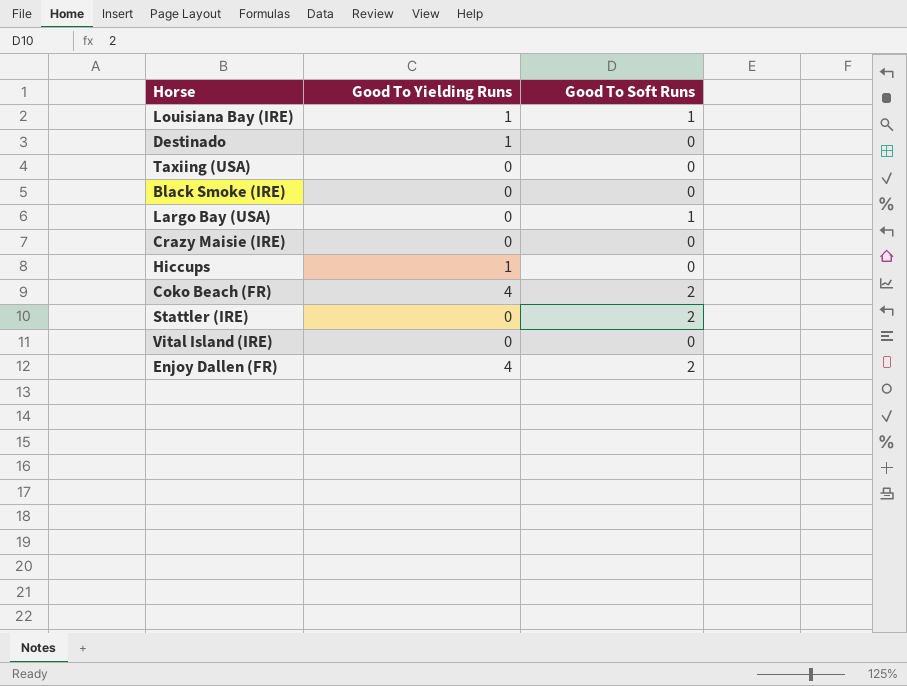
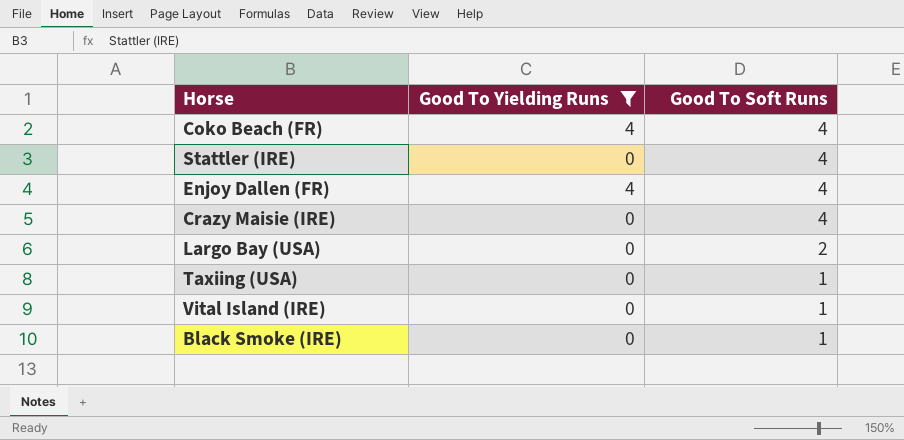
filter: none -> Good To Yielding Runs != 1
row order: none -> Good To Soft Runs descending
Coko Beach (FR) | Good To Soft Runs: 2 -> 4
Stattler (IRE) | Good To Soft Runs: 2 -> 4
Enjoy Dallen (FR) | Good To Soft Runs: 2 -> 4
Crazy Maisie (IRE) | Good To Soft Runs: 0 -> 4
Largo Bay (USA) | Good To Soft Runs: 1 -> 2
Taxiing (USA) | Good To Soft Runs: 0 -> 1
Vital Island (IRE) | Good To Soft Runs: 0 -> 1
Black Smoke (IRE) | Good To Soft Runs: 0 -> 1

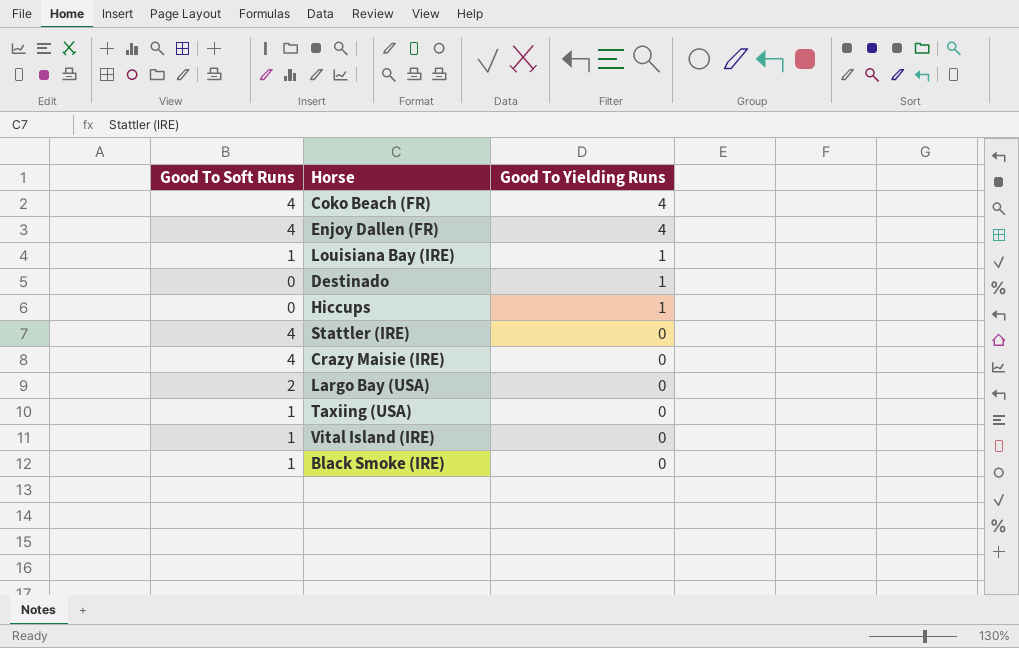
filter: Good To Yielding Runs != 1 -> none
row order: Good To Soft Runs descending -> Good To Yielding Runs descending
column Good To Soft Runs | position: 3 -> 1

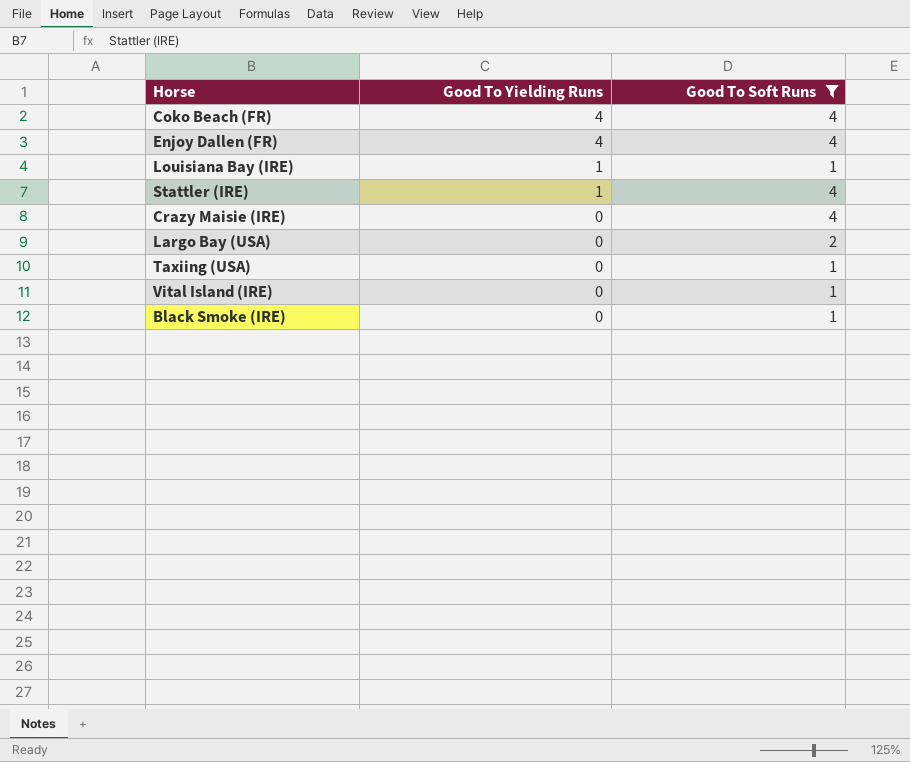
filter: none -> Good To Soft Runs != 0
column Good To Soft Runs | position: 1 -> 3
Stattler (IRE) | Good To Yielding Runs: 0 -> 1

